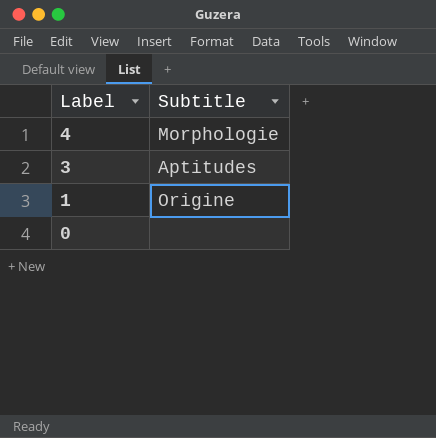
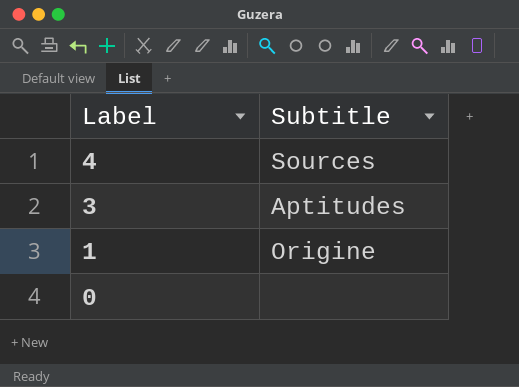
4 | Subtitle: Morphologie -> Sources

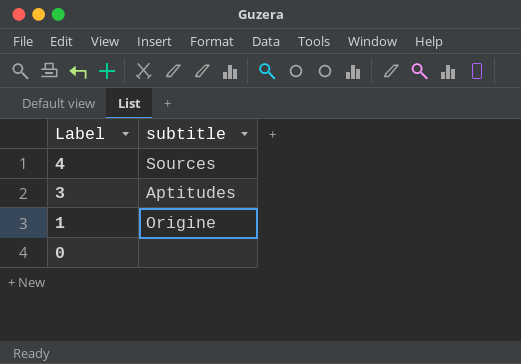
column name: Subtitle -> subtitle

